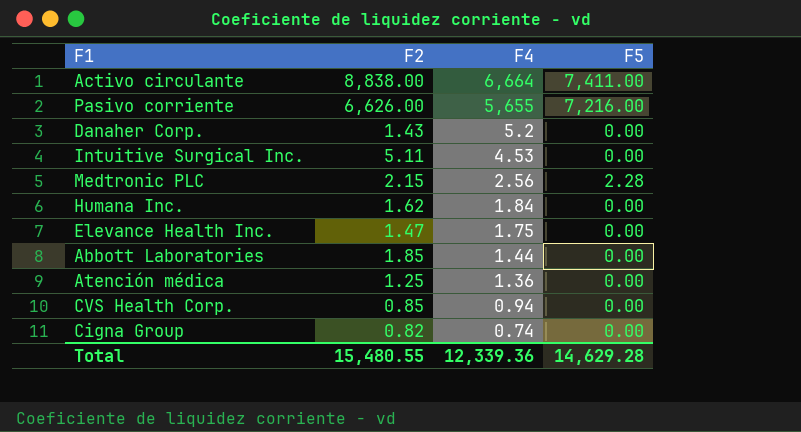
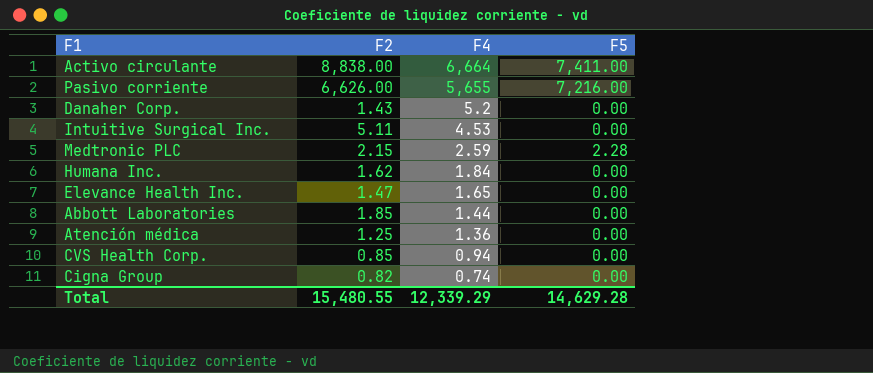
Medtronic PLC | F4: 2.56 -> 2.59
Elevance Health Inc. | F4: 1.75 -> 1.65
Total | F4: 12,339.36 -> 12,339.29

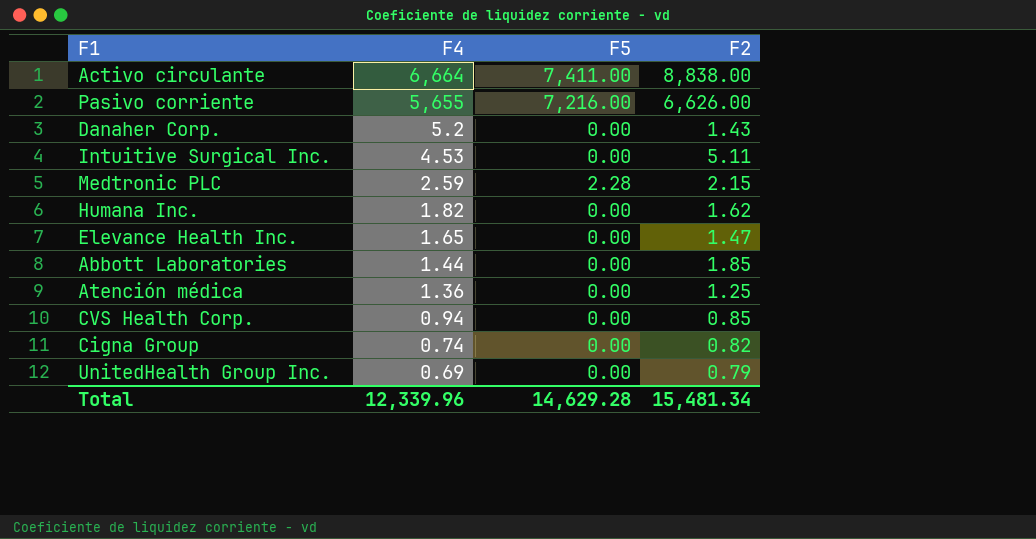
column F2 | position: 2 -> 4
Humana Inc. | F4: 1.84 -> 1.82
row UnitedHealth Group Inc.: none -> 0.69 | 0.00 | 0.79
Total | F4: 12,339.29 -> 12,339.96
Total | F2: 15,480.55 -> 15,481.34

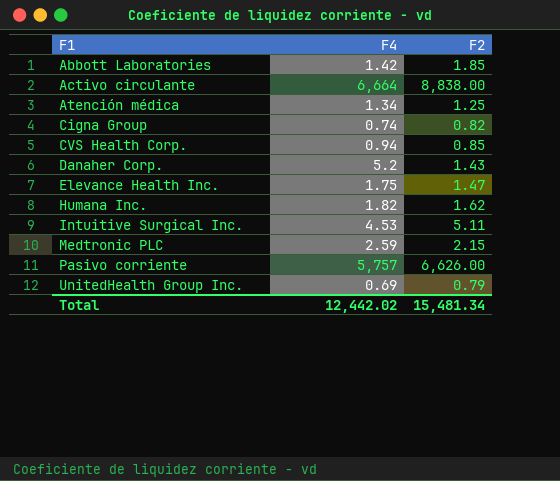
row order: F4 descending -> F1 ascending
column F5 | position: 3 -> none
Abbott Laboratories | F4: 1.44 -> 1.42
Atención médica | F4: 1.36 -> 1.34
Elevance Health Inc. | F4: 1.65 -> 1.75
Pasivo corriente | F4: 5,655 -> 5,757
Total | F4: 12,339.96 -> 12,442.02

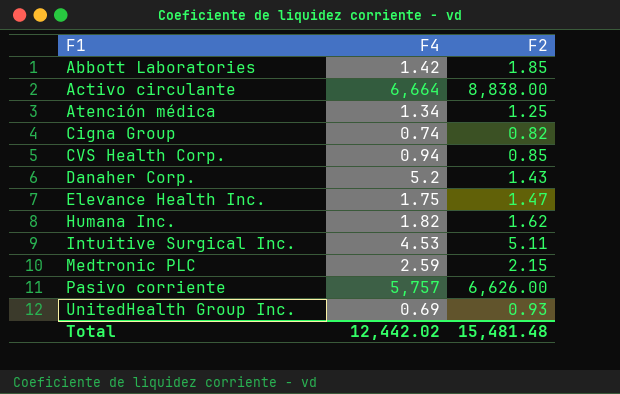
UnitedHealth Group Inc. | F2: 0.79 -> 0.93
Total | F2: 15,481.34 -> 15,481.48

